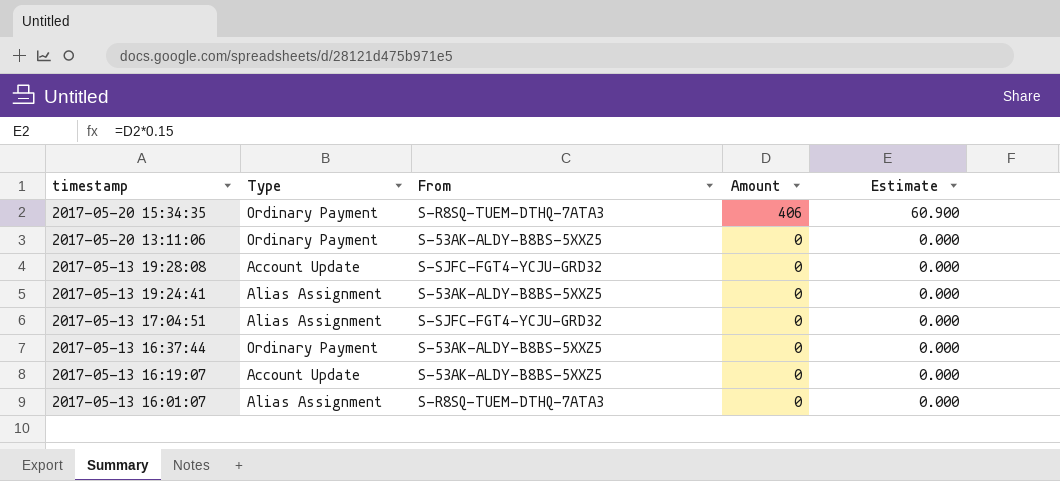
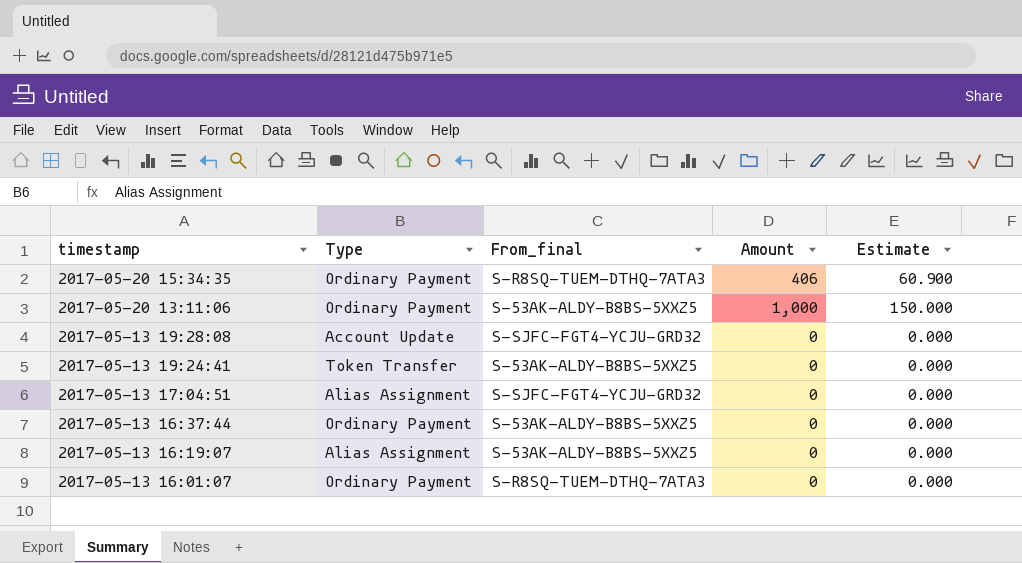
column name: From -> From_final
2017-05-20 13:11:06 | Amount: 0 -> 1,000
2017-05-20 13:11:06 | Estimate: 0.000 -> 150.000
2017-05-13 19:24:41 | Type: Alias Assignment -> Token Transfer
2017-05-13 16:19:07 | Type: Account Update -> Alias Assignment
2017-05-13 16:01:07 | Type: Alias Assignment -> Ordinary Payment

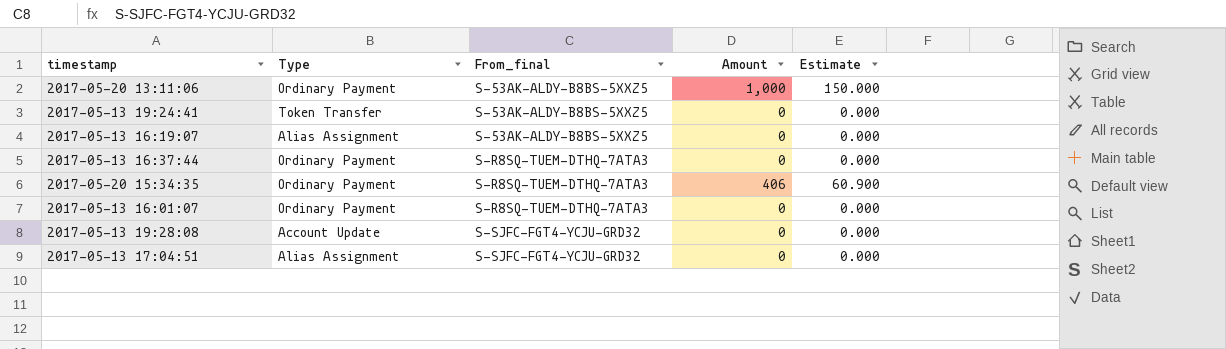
row order: timestamp descending -> From_final ascending
2017-05-13 16:37:44 | From_final: S-53AK-ALDY-B8BS-5XXZ5 -> S-R8SQ-TUEM-DTHQ-7ATA3

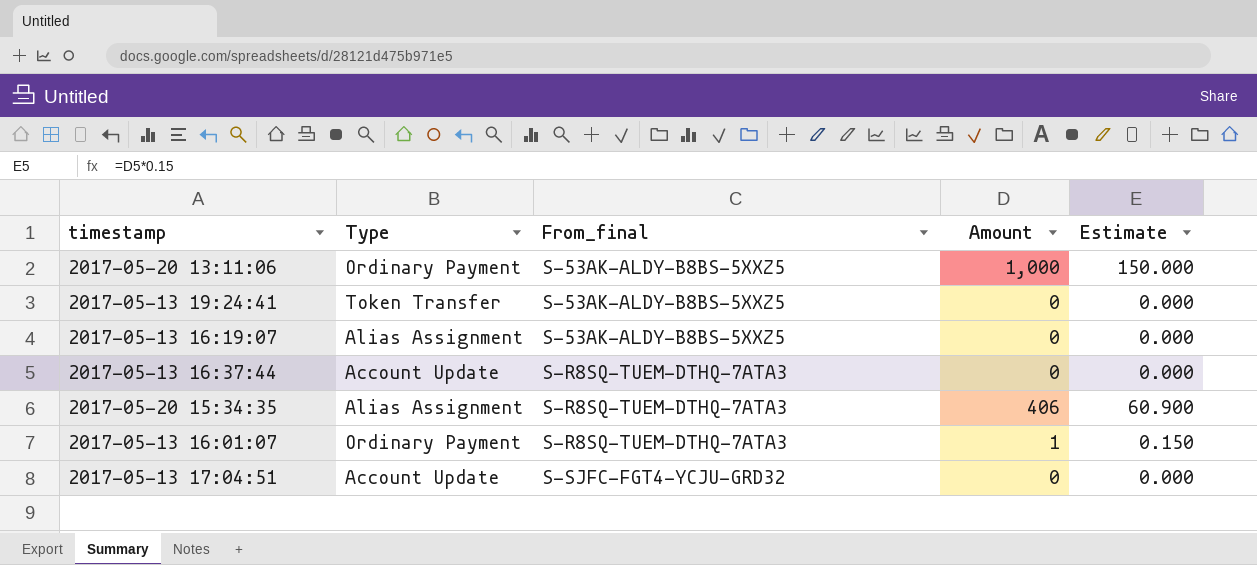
row 2017-05-13 19:28:08: Account Update | S-SJFC-FGT4-YCJU-GRD32 | 0 | 0.000 -> none
2017-05-13 16:37:44 | Type: Ordinary Payment -> Account Update
2017-05-20 15:34:35 | Type: Ordinary Payment -> Alias Assignment
2017-05-13 16:01:07 | Amount: 0 -> 1
2017-05-13 16:01:07 | Estimate: 0.000 -> 0.150
2017-05-13 17:04:51 | Type: Alias Assignment -> Account Update

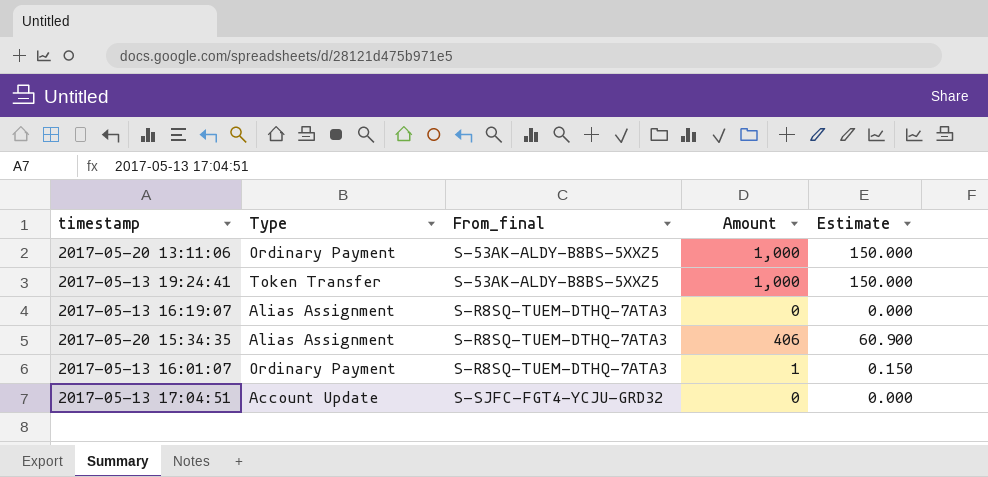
row 2017-05-13 16:37:44: Account Update | S-R8SQ-TUEM-DTHQ-7ATA3 | 0 | 0.000 -> none
2017-05-13 19:24:41 | Amount: 0 -> 1,000
2017-05-13 19:24:41 | Estimate: 0.000 -> 150.000
2017-05-13 16:19:07 | From_final: S-53AK-ALDY-B8BS-5XXZ5 -> S-R8SQ-TUEM-DTHQ-7ATA3

